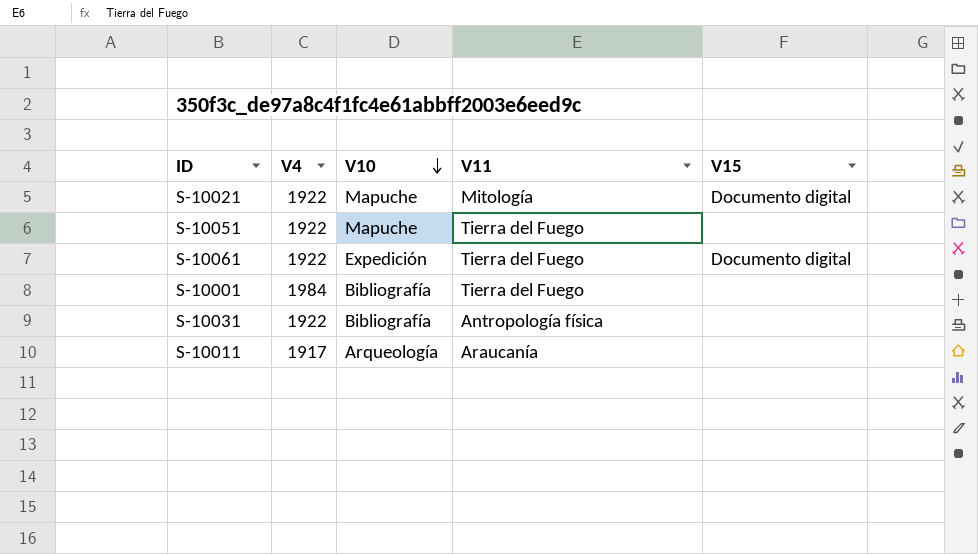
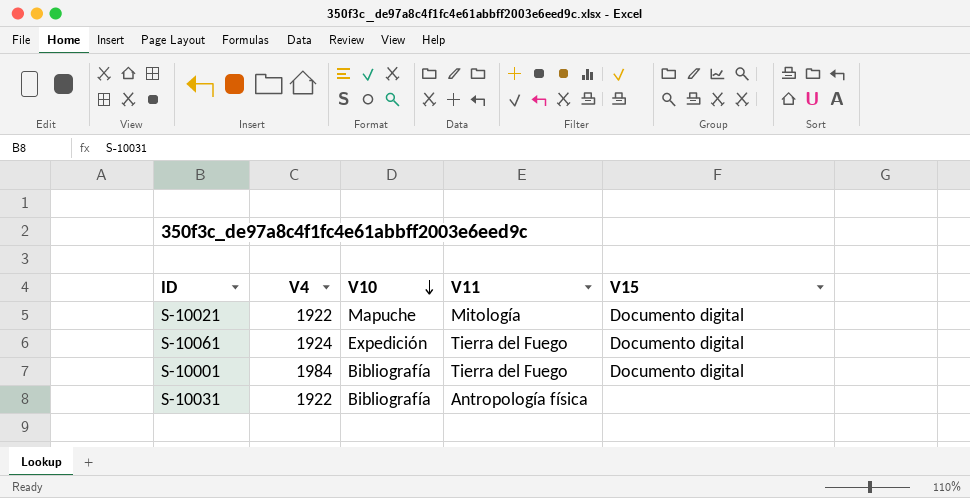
row S-10051: 1922 | Mapuche | Tierra del Fuego | none -> none
row S-10011: 1917 | Arqueología | Araucanía | none -> none
S-10061 | V4: 1922 -> 1924
S-10001 | V15: none -> Documento digital

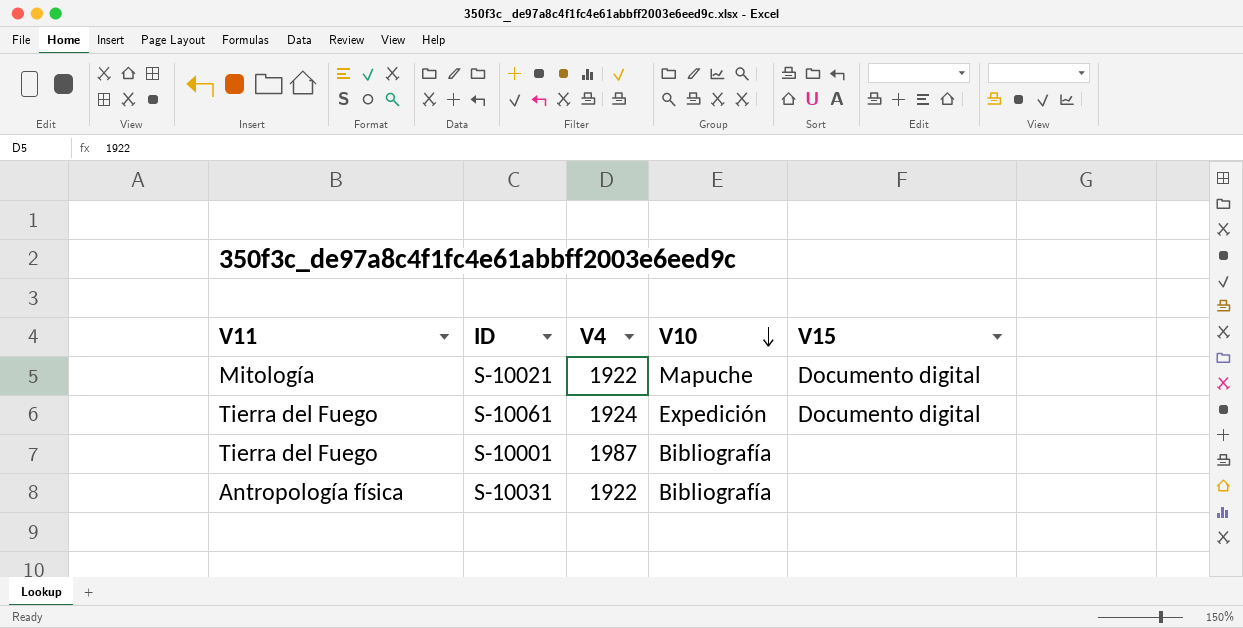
column V11 | position: 4 -> 1
S-10001 | V4: 1984 -> 1987
S-10001 | V15: Documento digital -> none

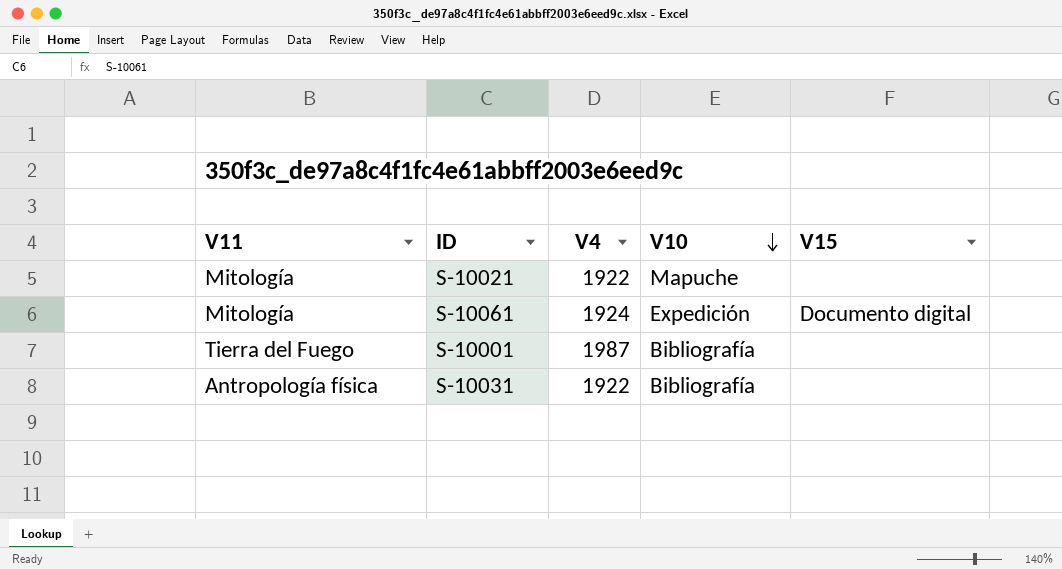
S-10021 | V15: Documento digital -> none
S-10061 | V11: Tierra del Fuego -> Mitología

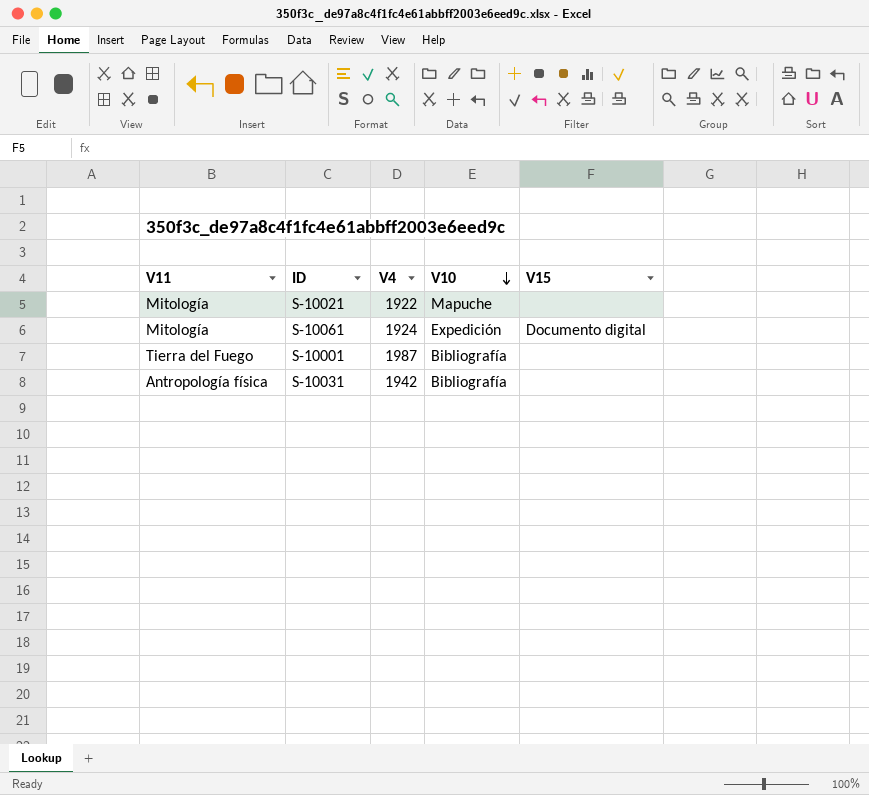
S-10031 | V4: 1922 -> 1942

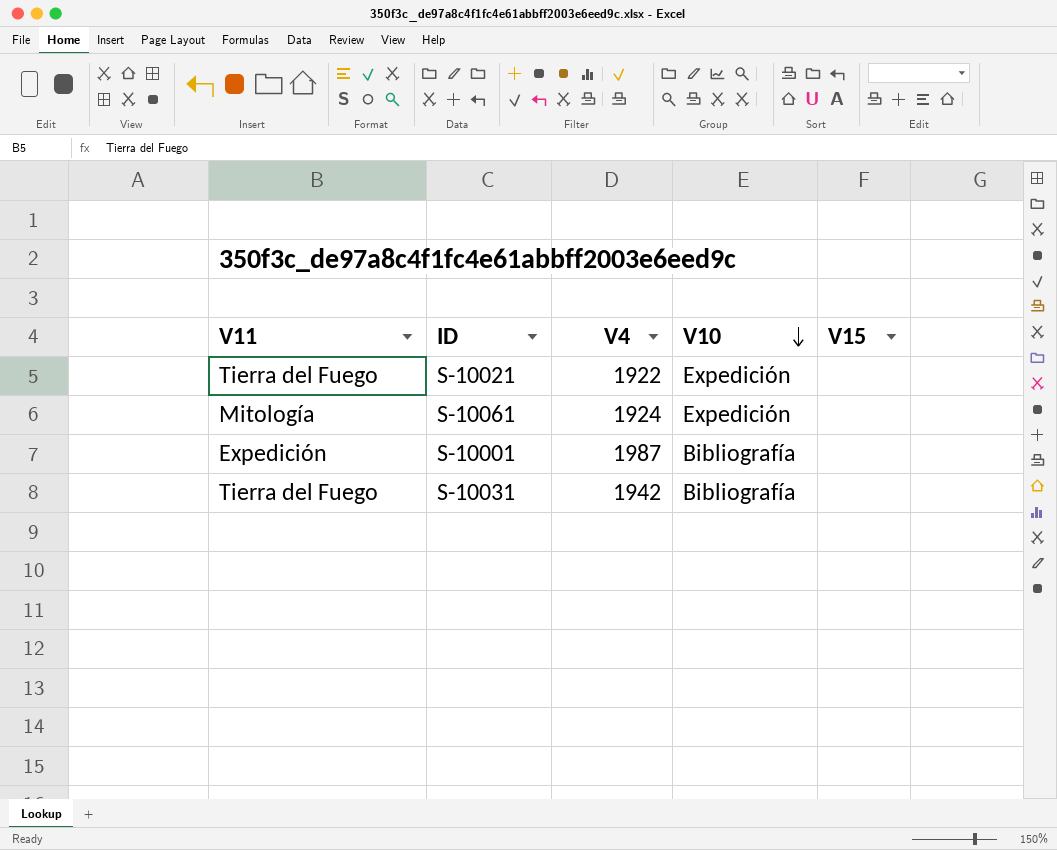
S-10021 | V11: Mitología -> Tierra del Fuego
S-10021 | V10: Mapuche -> Expedición
S-10061 | V15: Documento digital -> none
S-10001 | V11: Tierra del Fuego -> Expedición
S-10031 | V11: Antropología física -> Tierra del Fuego

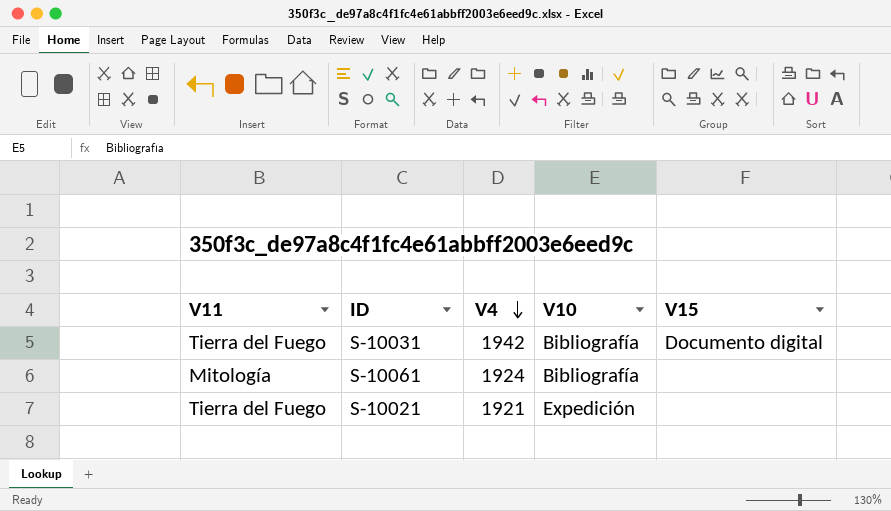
row order: V10 descending -> V4 descending
row S-10001: Expedición | 1987 | Bibliografía | none -> none
S-10031 | V15: none -> Documento digital
S-10061 | V10: Expedición -> Bibliografía
S-10021 | V4: 1922 -> 1921

